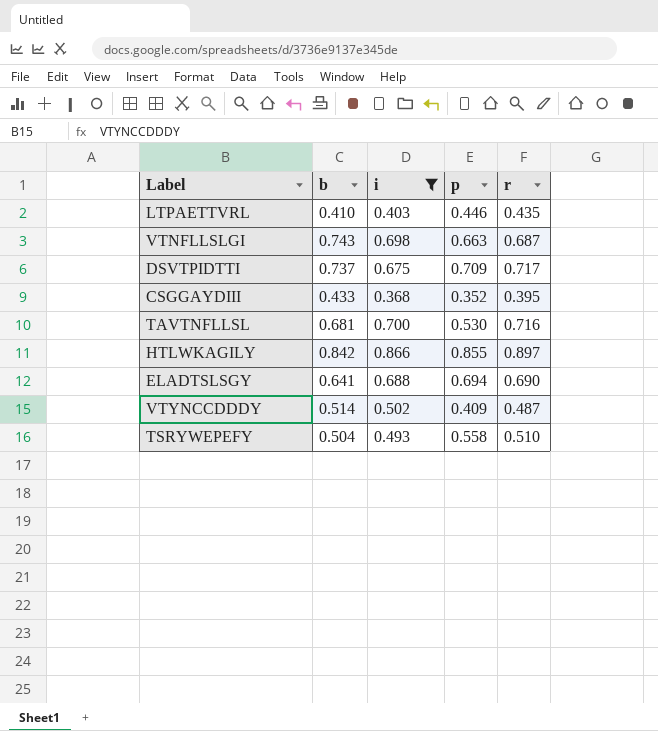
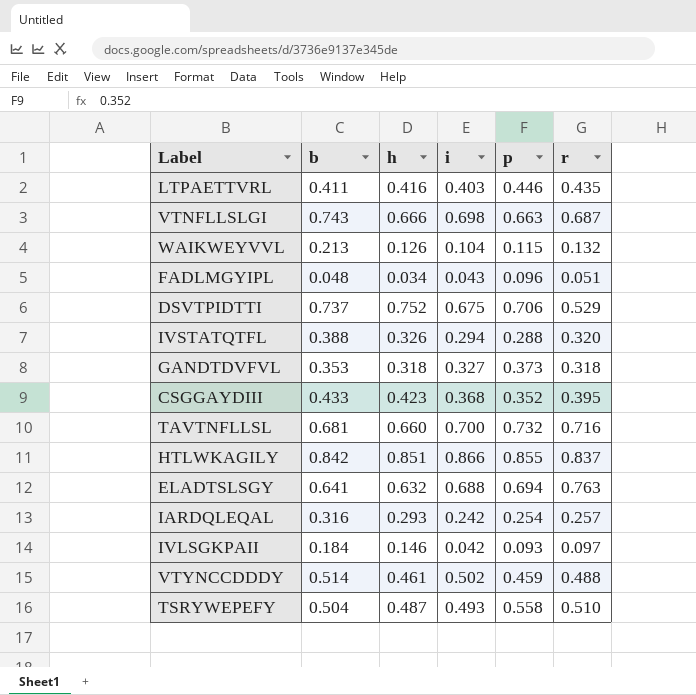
filter: i >= 0.368 -> none
column h | position: none -> 3
LTPAETTVRL | b: 0.410 -> 0.411
DSVTPIDTTI | p: 0.709 -> 0.706
DSVTPIDTTI | r: 0.717 -> 0.529
TAVTNFLLSL | p: 0.530 -> 0.732
HTLWKAGILY | r: 0.897 -> 0.837
ELADTSLSGY | r: 0.690 -> 0.763
VTYNCCDDDY | p: 0.409 -> 0.459
VTYNCCDDDY | r: 0.487 -> 0.488

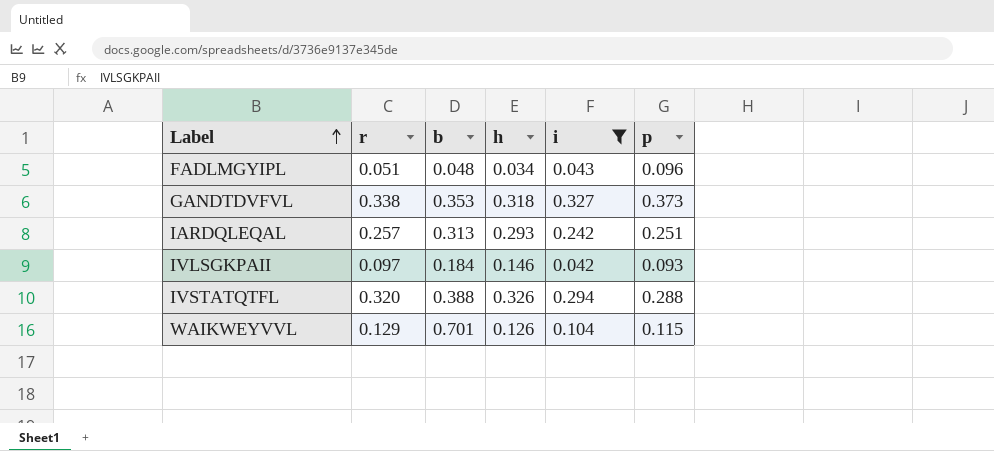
filter: none -> i <= 0.327
row order: none -> Label ascending
column r | position: 6 -> 2
GANDTDVFVL | r: 0.318 -> 0.338
IARDQLEQAL | b: 0.316 -> 0.313
IARDQLEQAL | p: 0.254 -> 0.251
WAIKWEYVVL | r: 0.132 -> 0.129
WAIKWEYVVL | b: 0.213 -> 0.701

